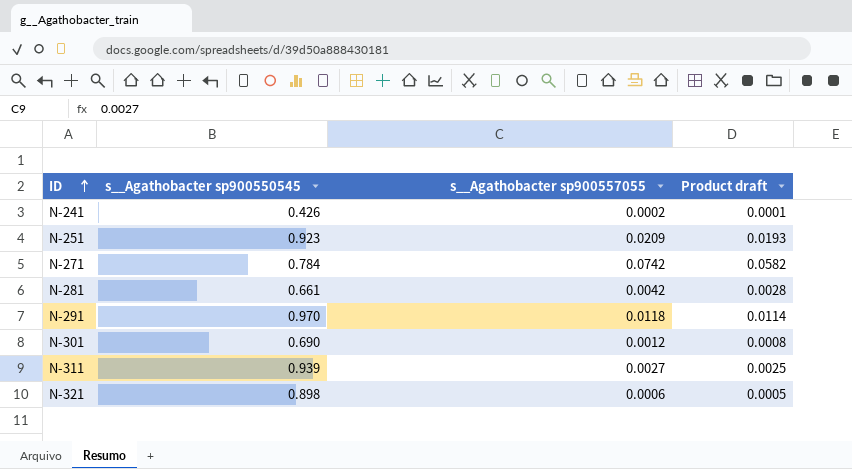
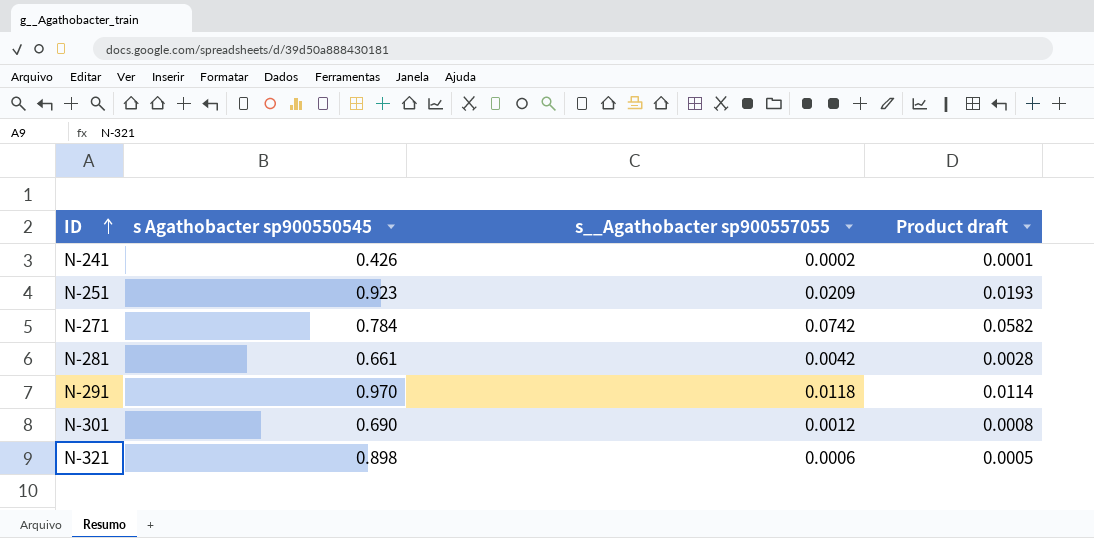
column name: s__Agathobacter sp900550545 -> s Agathobacter sp900550545
row N-311: 0.939 | 0.0027 | 0.0025 -> none

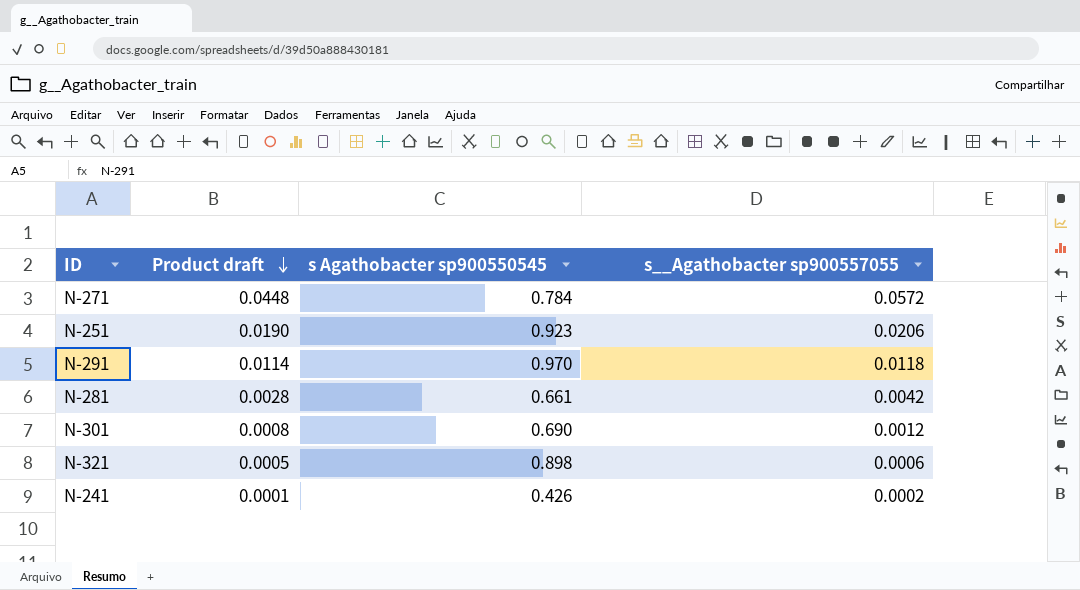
row order: ID ascending -> Product draft descending
column Product draft | position: 4 -> 2
N-271 | Product draft: 0.0582 -> 0.0448
N-271 | s__Agathobacter sp900557055: 0.0742 -> 0.0572
N-251 | Product draft: 0.0193 -> 0.0190
N-251 | s__Agathobacter sp900557055: 0.0209 -> 0.0206

